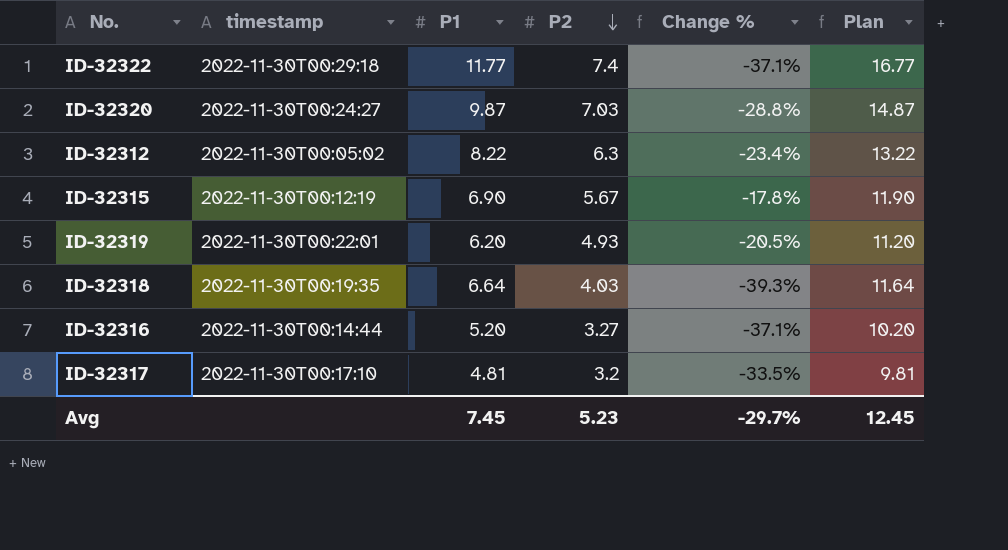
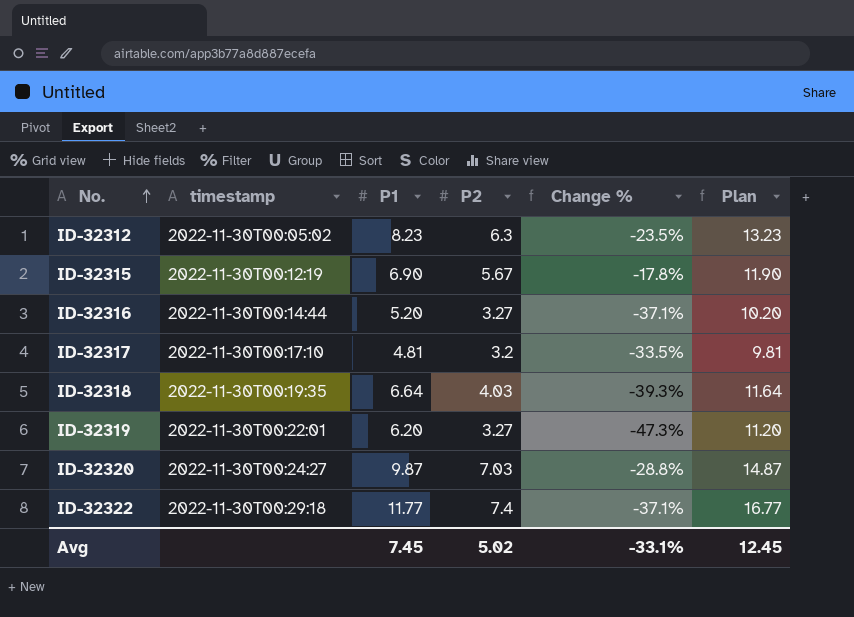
row order: P2 descending -> No. ascending
ID-32312 | P1: 8.22 -> 8.23
ID-32312 | Change %: -23.4% -> -23.5%
ID-32312 | Plan: 13.22 -> 13.23
ID-32319 | P2: 4.93 -> 3.27
ID-32319 | Change %: -20.5% -> -47.3%
Avg | P2: 5.23 -> 5.02
Avg | Change %: -29.7% -> -33.1%

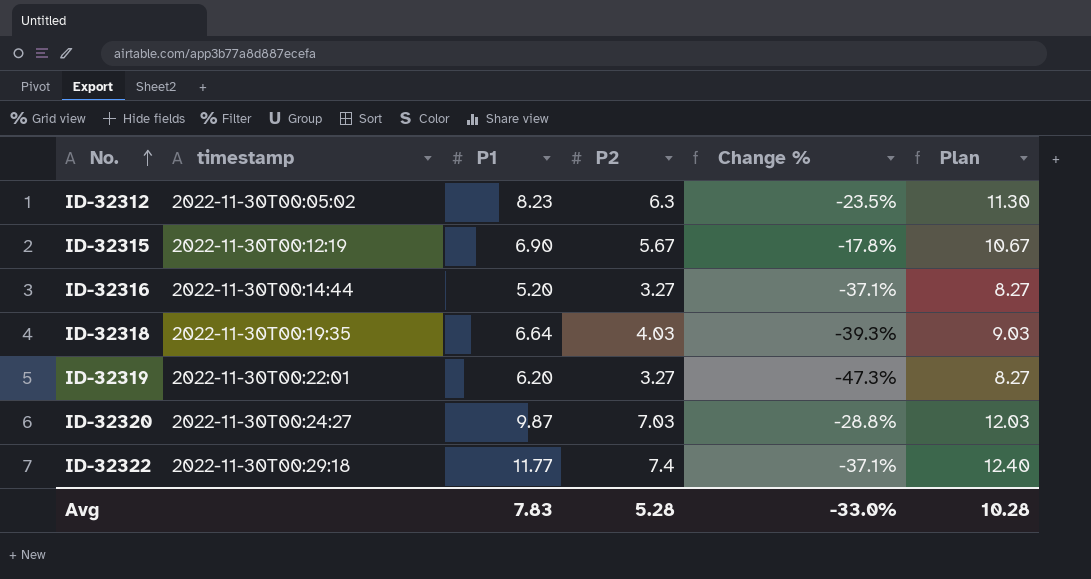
column Plan | formula: [P1] + 5 -> [P2] + 5
row ID-32317: 2022-11-30T00:17:10 | 4.81 | 3.2 | -33.5% | 9.81 -> none
Avg | P1: 7.45 -> 7.83
Avg | P2: 5.02 -> 5.28
Avg | Change %: -33.1% -> -33.0%
Avg | Plan: 12.45 -> 10.28

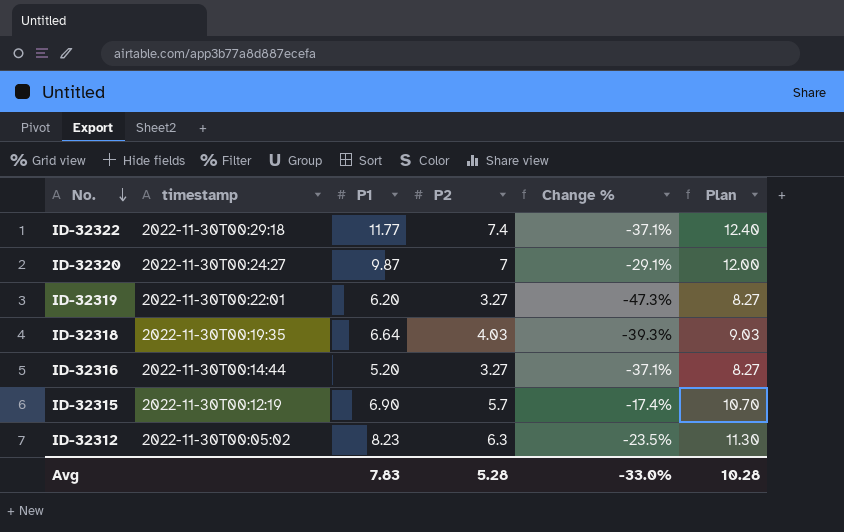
row order: No. ascending -> No. descending
ID-32320 | P2: 7.03 -> 7
ID-32320 | Change %: -28.8% -> -29.1%
ID-32320 | Plan: 12.03 -> 12.00
ID-32315 | P2: 5.67 -> 5.7
ID-32315 | Change %: -17.8% -> -17.4%
ID-32315 | Plan: 10.67 -> 10.70

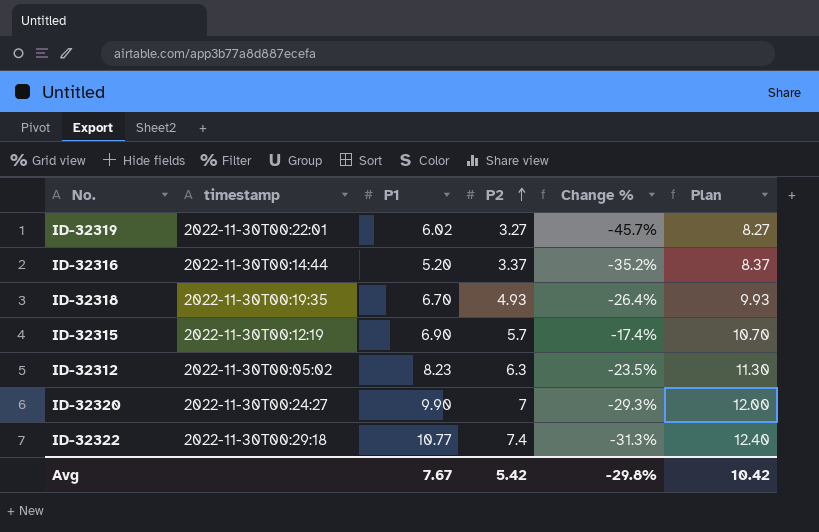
row order: No. descending -> P2 ascending
ID-32319 | P1: 6.20 -> 6.02
ID-32319 | Change %: -47.3% -> -45.7%
ID-32316 | P2: 3.27 -> 3.37
ID-32316 | Change %: -37.1% -> -35.2%
ID-32316 | Plan: 8.27 -> 8.37
ID-32318 | P1: 6.64 -> 6.70
ID-32318 | P2: 4.03 -> 4.93
ID-32318 | Change %: -39.3% -> -26.4%
ID-32318 | Plan: 9.03 -> 9.93
ID-32320 | P1: 9.87 -> 9.90
ID-32320 | Change %: -29.1% -> -29.3%
ID-32322 | P1: 11.77 -> 10.77
ID-32322 | Change %: -37.1% -> -31.3%
Avg | P1: 7.83 -> 7.67
Avg | P2: 5.28 -> 5.42
Avg | Change %: -33.0% -> -29.8%
Avg | Plan: 10.28 -> 10.42

